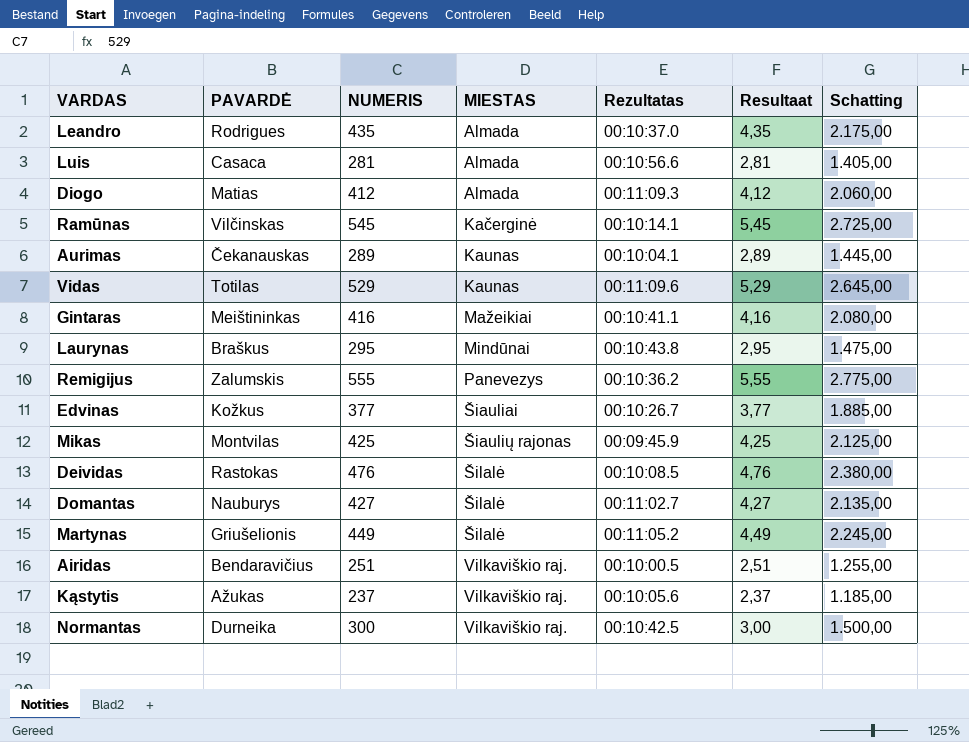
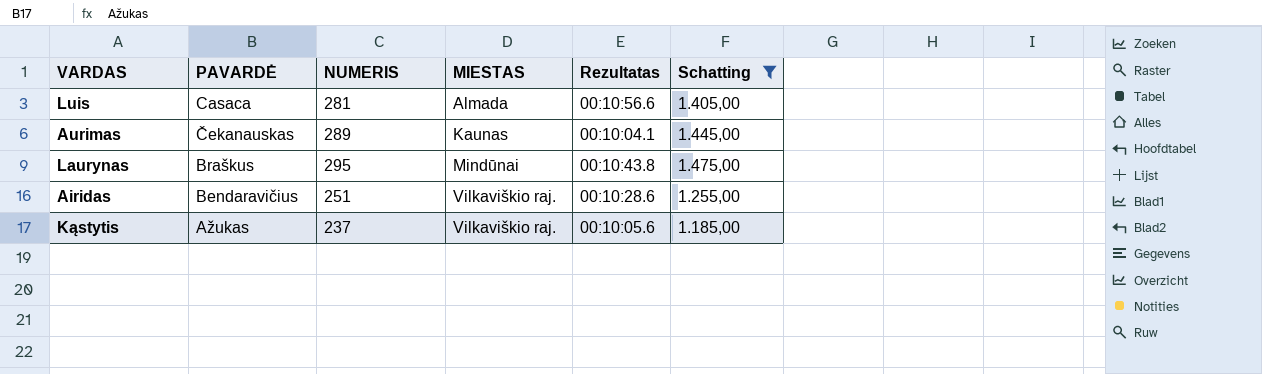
filter: none -> Schatting <= 1.475,00
column Resultaat | formula: [NUMERIS] * 0,01 -> none
Airidas | Rezultatas: 00:10:00.5 -> 00:10:28.6

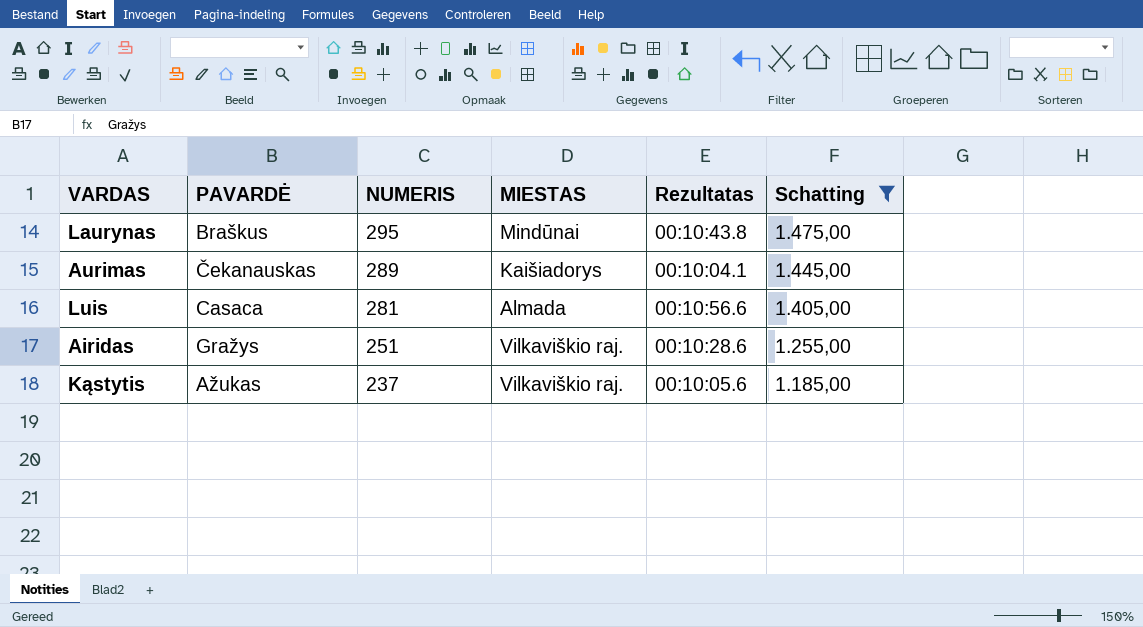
row order: MIESTAS ascending -> NUMERIS descending
Aurimas | MIESTAS: Kaunas -> Kaišiadorys
Airidas | PAVARDĖ: Bendaravičius -> Gražys

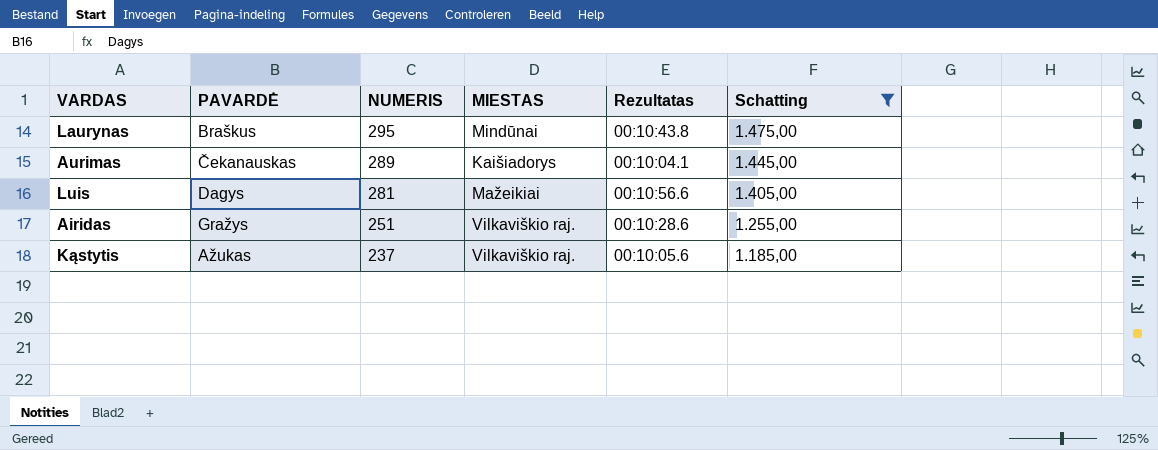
Luis | PAVARDĖ: Casaca -> Dagys
Luis | MIESTAS: Almada -> Mažeikiai

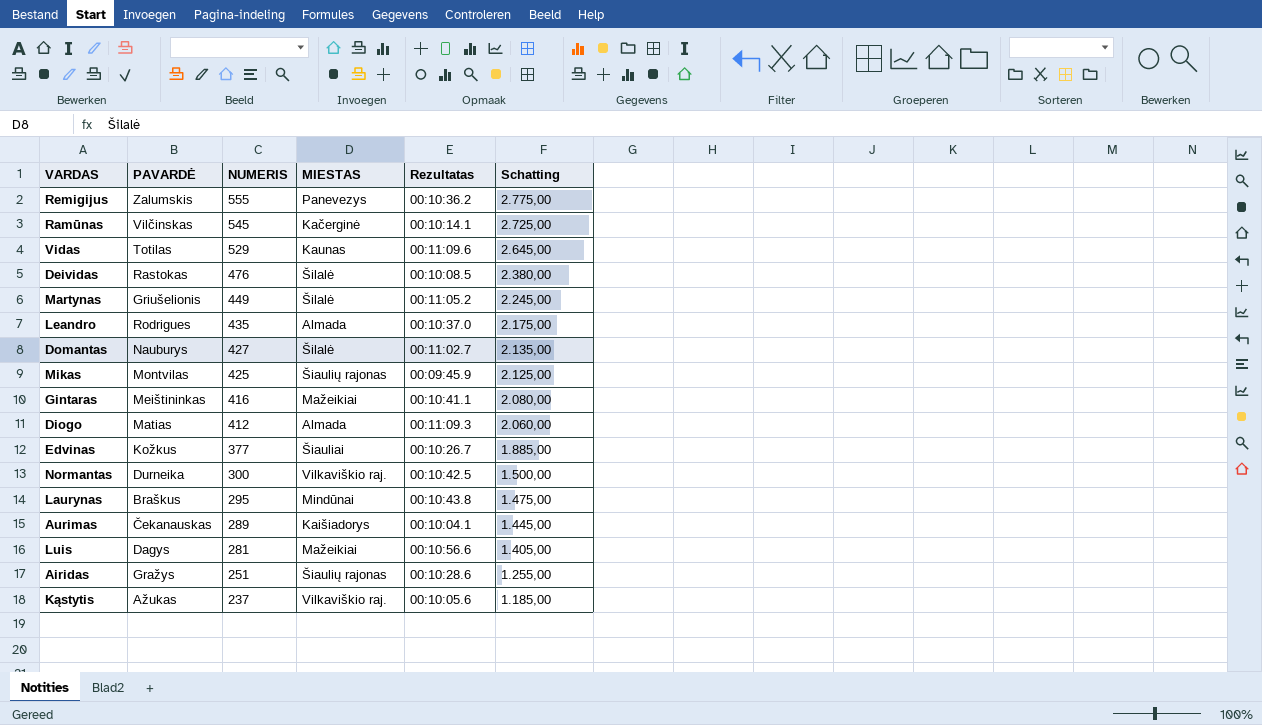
filter: Schatting <= 1.475,00 -> none
Airidas | MIESTAS: Vilkaviškio raj. -> Šiaulių rajonas

